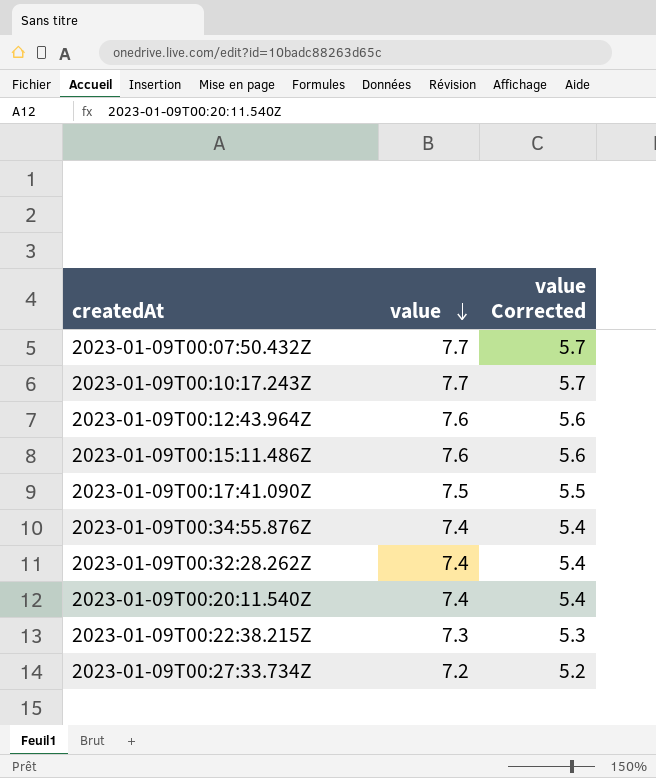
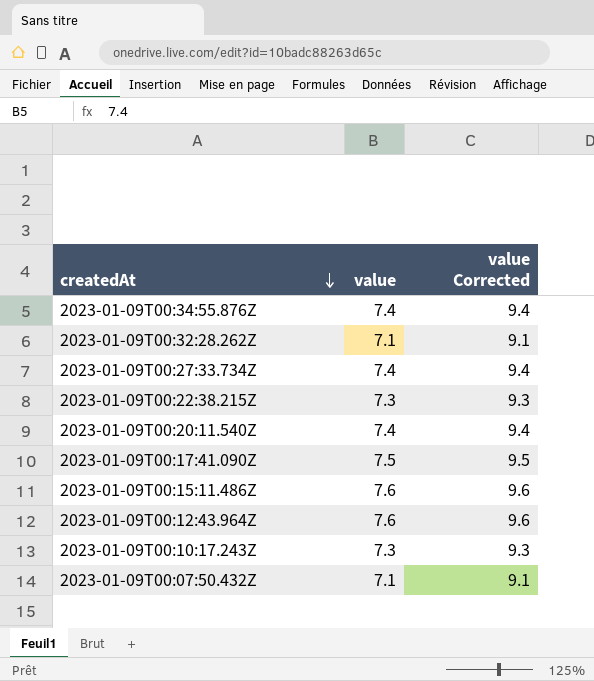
row order: value descending -> createdAt descending
column value Corrected | formula: [value] - 2 -> [value] + 2
2023-01-09T00:32:28.262Z | value: 7.4 -> 7.1
2023-01-09T00:27:33.734Z | value: 7.2 -> 7.4
2023-01-09T00:10:17.243Z | value: 7.7 -> 7.3
2023-01-09T00:07:50.432Z | value: 7.7 -> 7.1

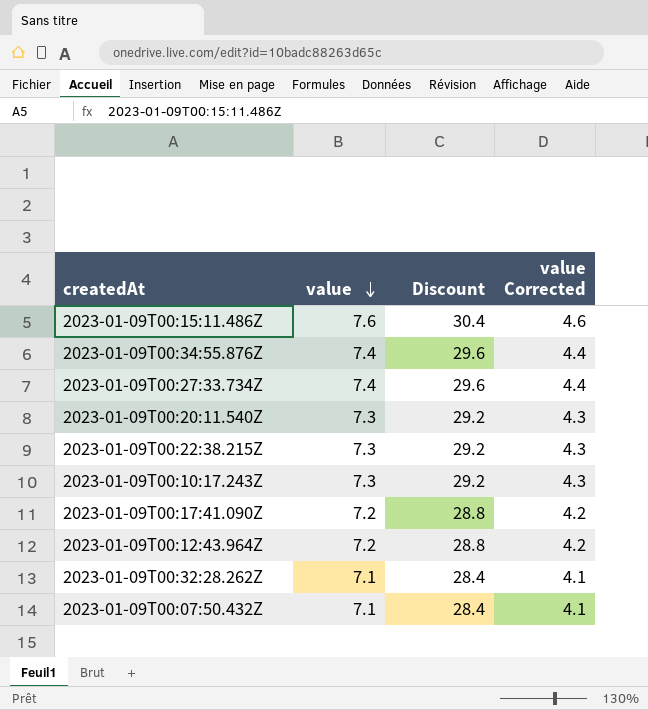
row order: createdAt descending -> value descending
column Discount | formula: none -> [value] * 4
column value Corrected | formula: [value] + 2 -> [value] - 3
2023-01-09T00:20:11.540Z | value: 7.4 -> 7.3
2023-01-09T00:17:41.090Z | value: 7.5 -> 7.2
2023-01-09T00:12:43.964Z | value: 7.6 -> 7.2

